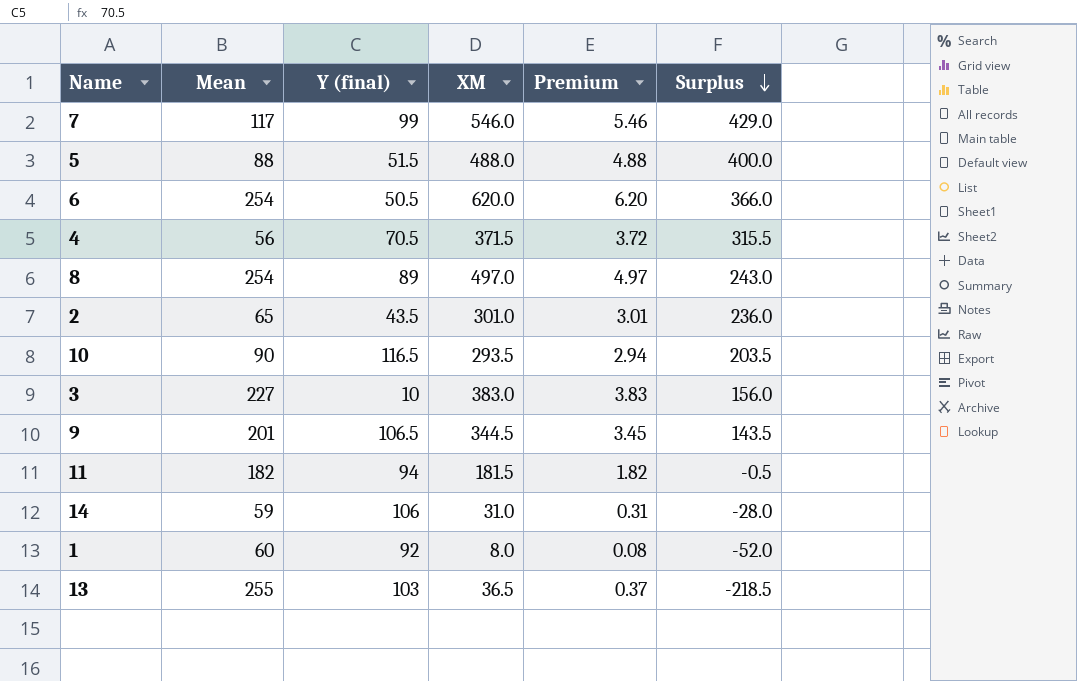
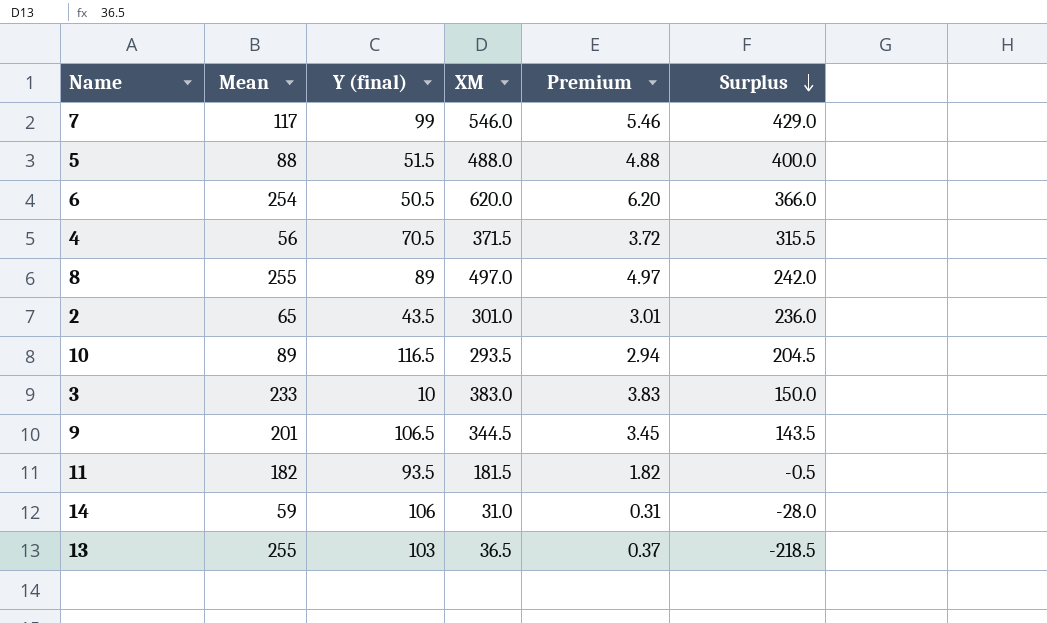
row 1: 60 | 92 | 8.0 | 0.08 | -52.0 -> none
8 | Mean: 254 -> 255
8 | Surplus: 243.0 -> 242.0
10 | Mean: 90 -> 89
10 | Surplus: 203.5 -> 204.5
3 | Mean: 227 -> 233
3 | Surplus: 156.0 -> 150.0
11 | Y (final): 94 -> 93.5

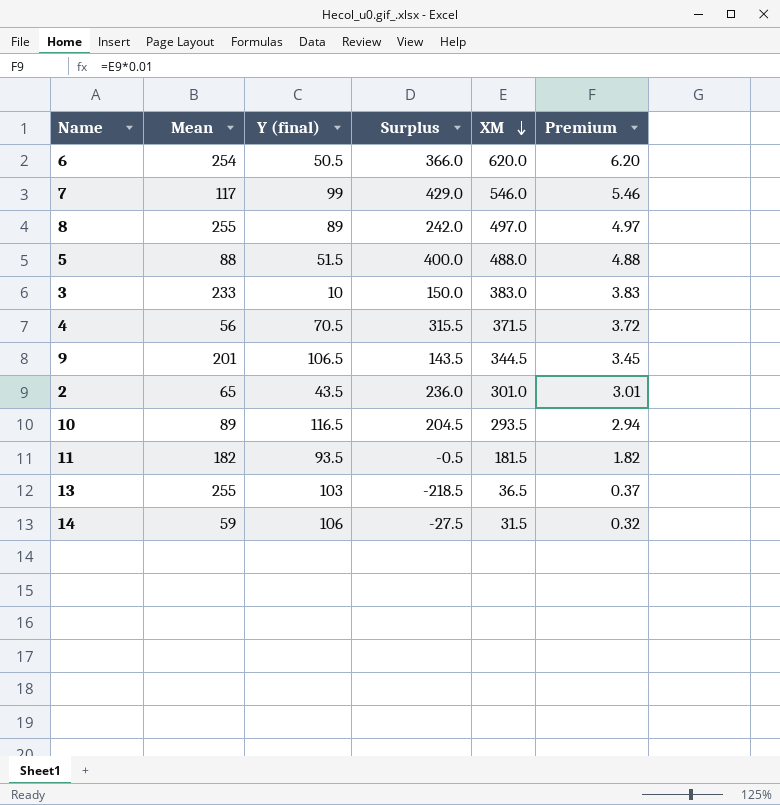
row order: Surplus descending -> XM descending
column Surplus | position: 6 -> 4
14 | Surplus: -28.0 -> -27.5
14 | XM: 31.0 -> 31.5
14 | Premium: 0.31 -> 0.32

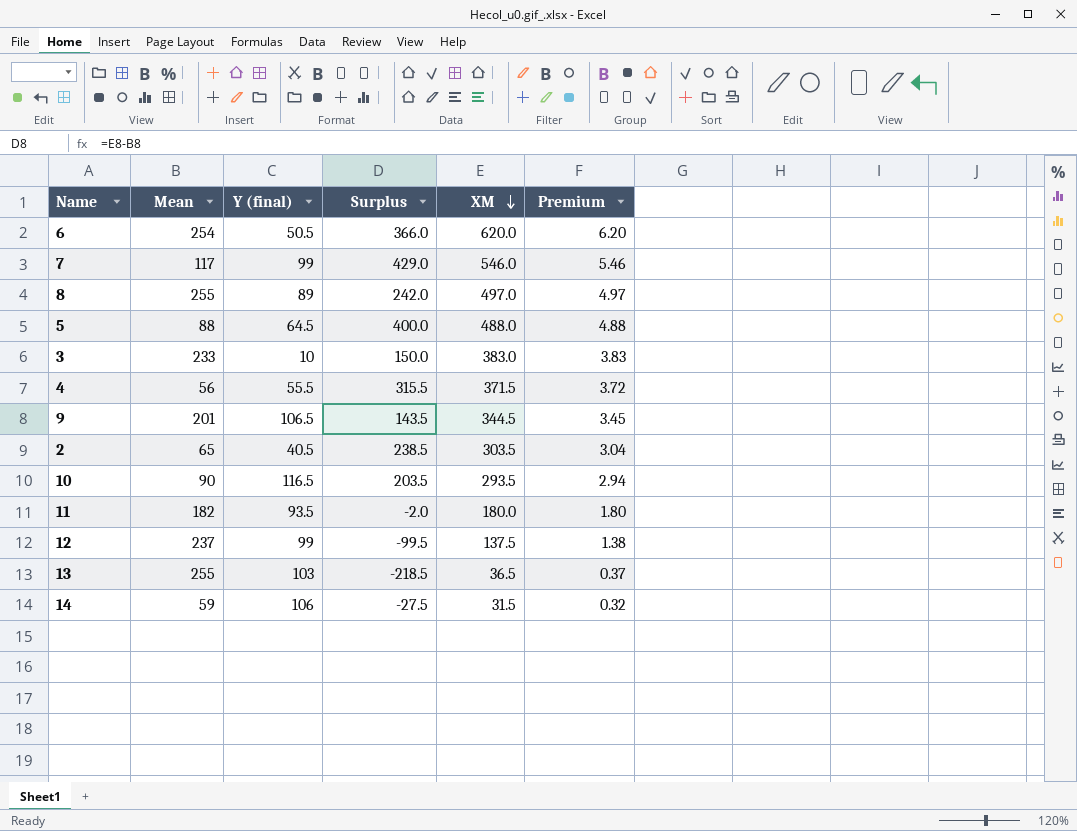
5 | Y (final): 51.5 -> 64.5
4 | Y (final): 70.5 -> 55.5
2 | Y (final): 43.5 -> 40.5
2 | Surplus: 236.0 -> 238.5
2 | XM: 301.0 -> 303.5
2 | Premium: 3.01 -> 3.04
10 | Mean: 89 -> 90
10 | Surplus: 204.5 -> 203.5
11 | Surplus: -0.5 -> -2.0
11 | XM: 181.5 -> 180.0
11 | Premium: 1.82 -> 1.80
row 12: none -> 237 | 99 | -99.5 | 137.5 | 1.38

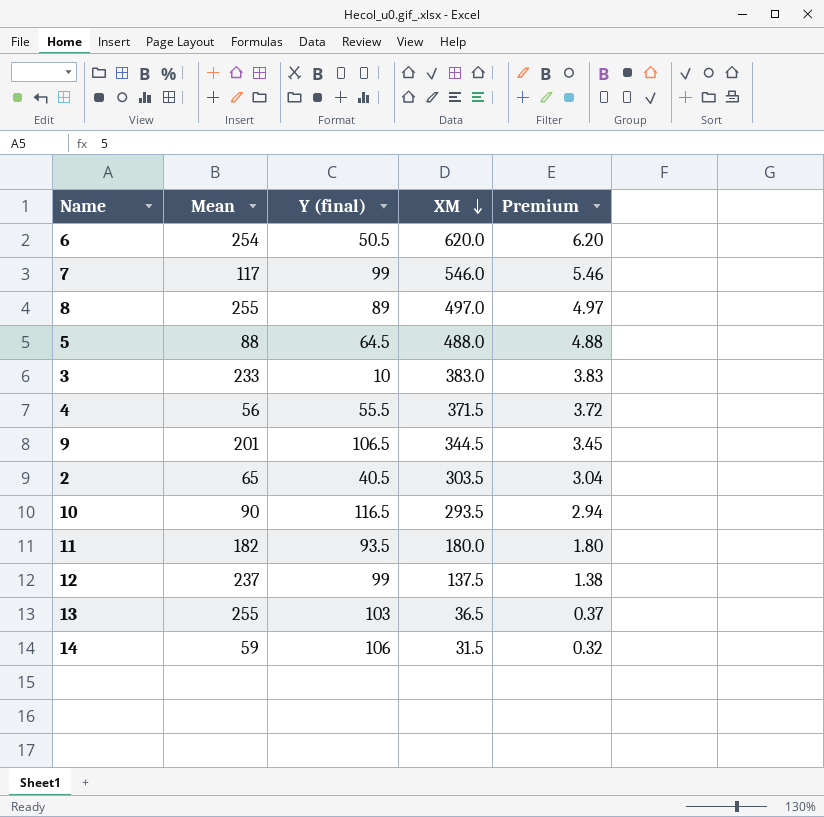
column Surplus | formula: [XM] - [Mean] -> none

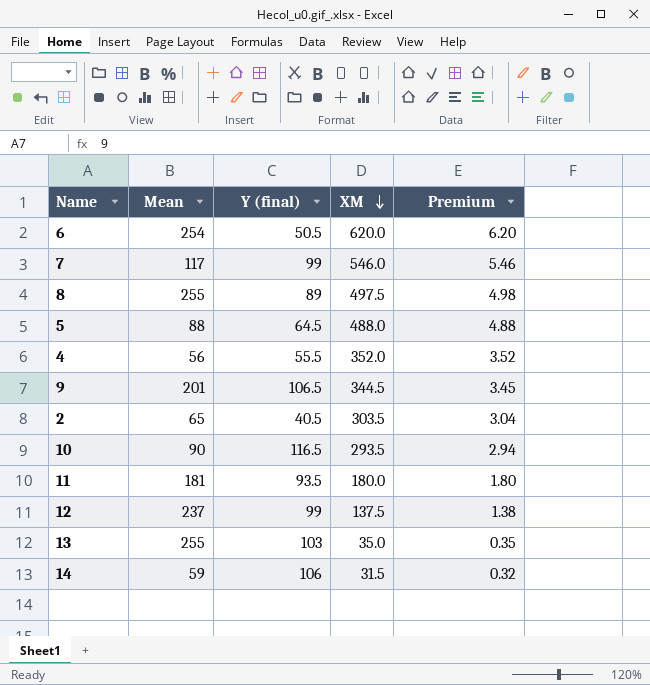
row 3: 233 | 10 | 383.0 | 3.83 -> none
8 | XM: 497.0 -> 497.5
8 | Premium: 4.97 -> 4.98
4 | XM: 371.5 -> 352.0
4 | Premium: 3.72 -> 3.52
11 | Mean: 182 -> 181
13 | XM: 36.5 -> 35.0
13 | Premium: 0.37 -> 0.35

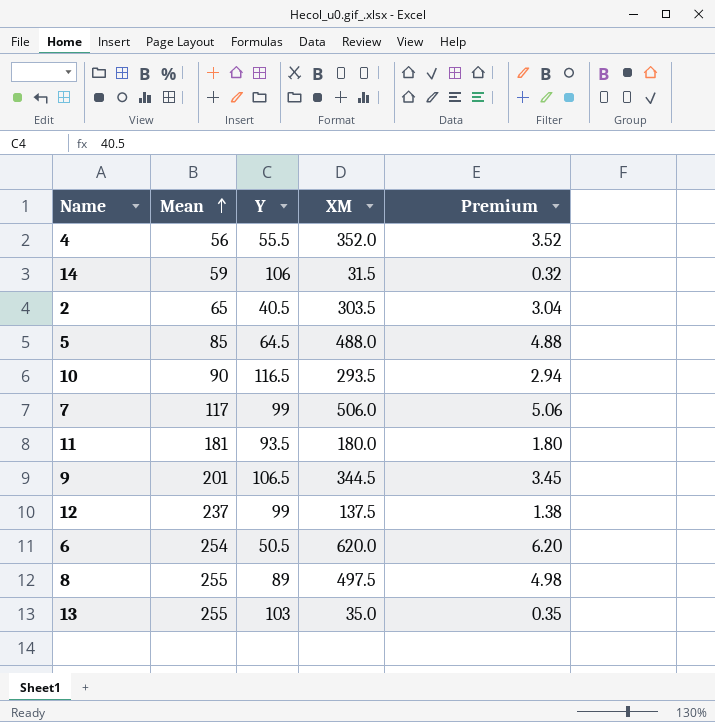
row order: XM descending -> Mean ascending
column name: Y (final) -> Y
5 | Mean: 88 -> 85
7 | XM: 546.0 -> 506.0
7 | Premium: 5.46 -> 5.06

